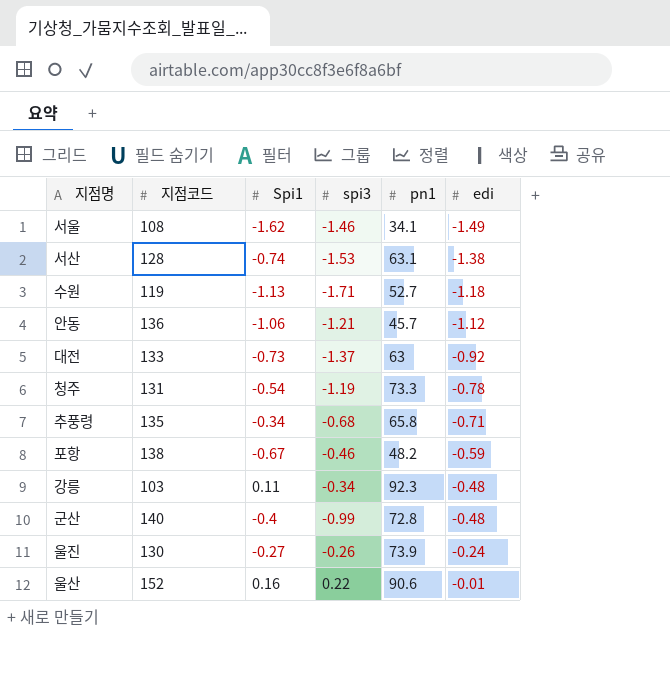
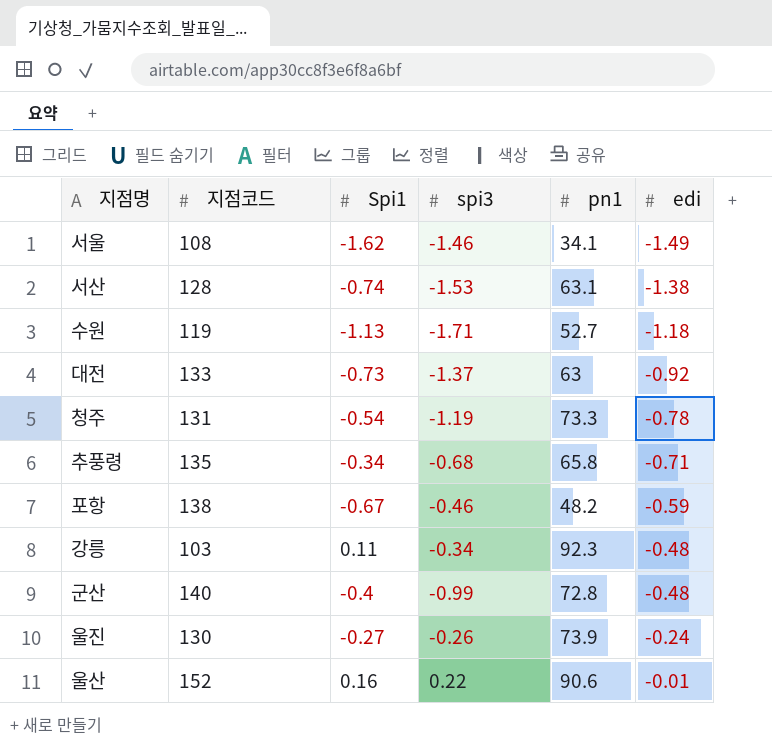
row 안동: 136 | -1.06 | -1.21 | 45.7 | -1.12 -> none

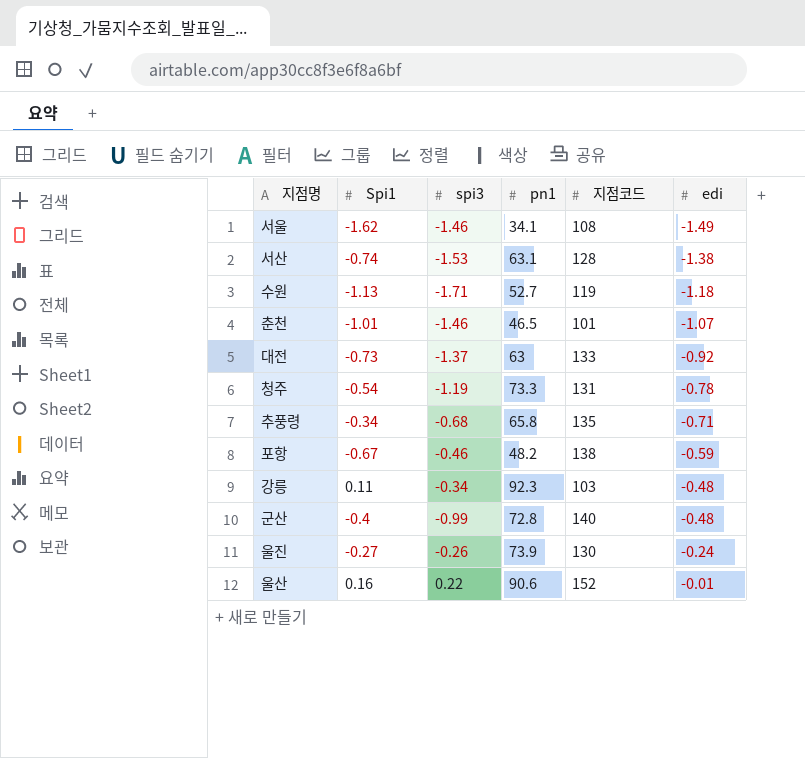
column 지점코드 | position: 2 -> 5
row 춘천: none -> -1.01 | -1.46 | 46.5 | 101 | -1.07

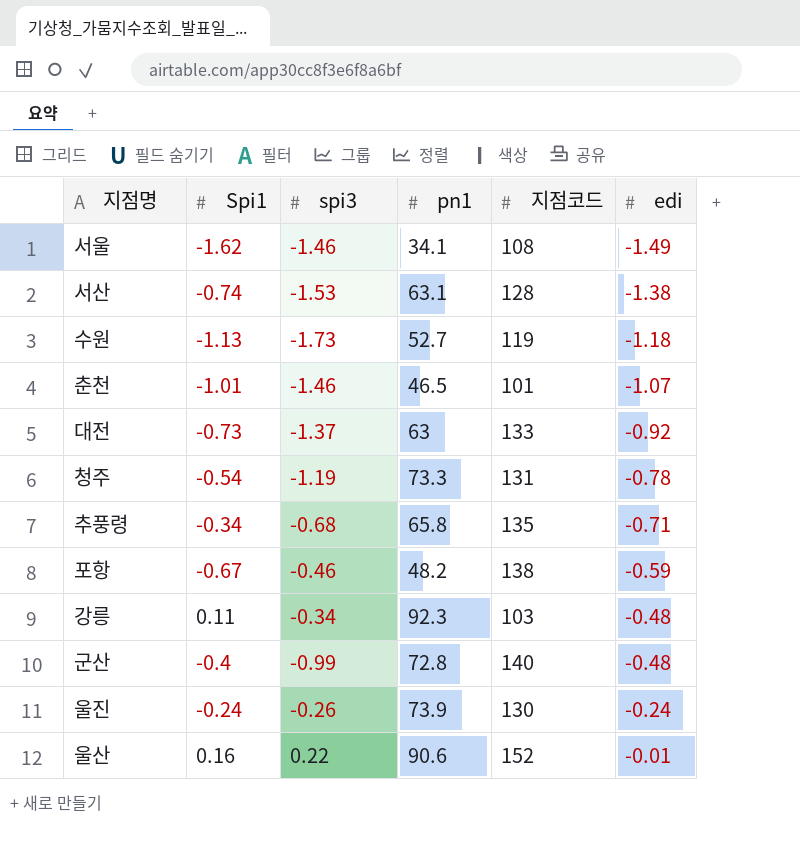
수원 | spi3: -1.71 -> -1.73
울진 | Spi1: -0.27 -> -0.24

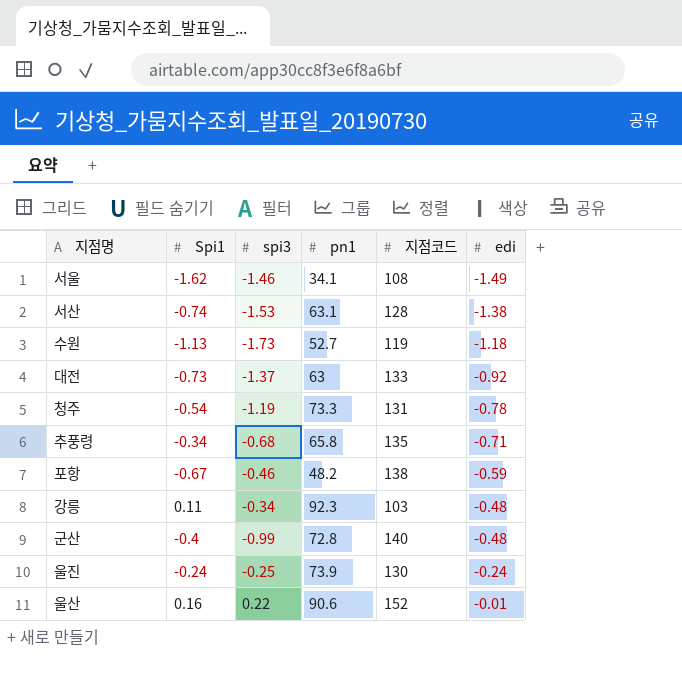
row 춘천: -1.01 | -1.46 | 46.5 | 101 | -1.07 -> none
울진 | spi3: -0.26 -> -0.25

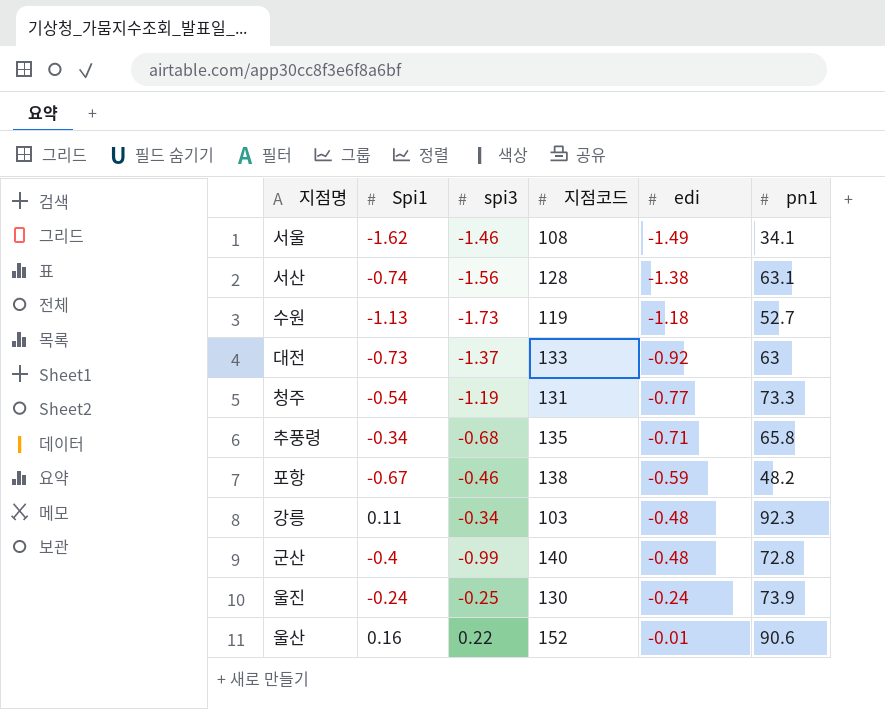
column pn1 | position: 4 -> 6
서산 | spi3: -1.53 -> -1.56
청주 | edi: -0.78 -> -0.77

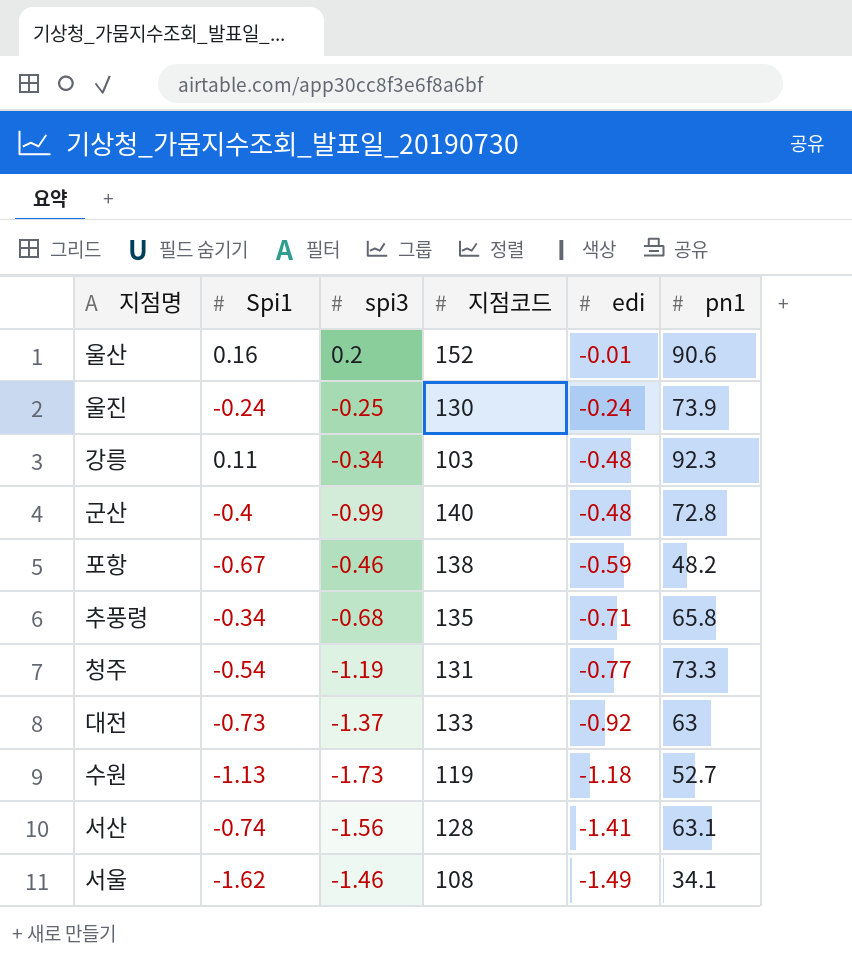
row order: edi ascending -> edi descending
울산 | spi3: 0.22 -> 0.2
서산 | edi: -1.38 -> -1.41

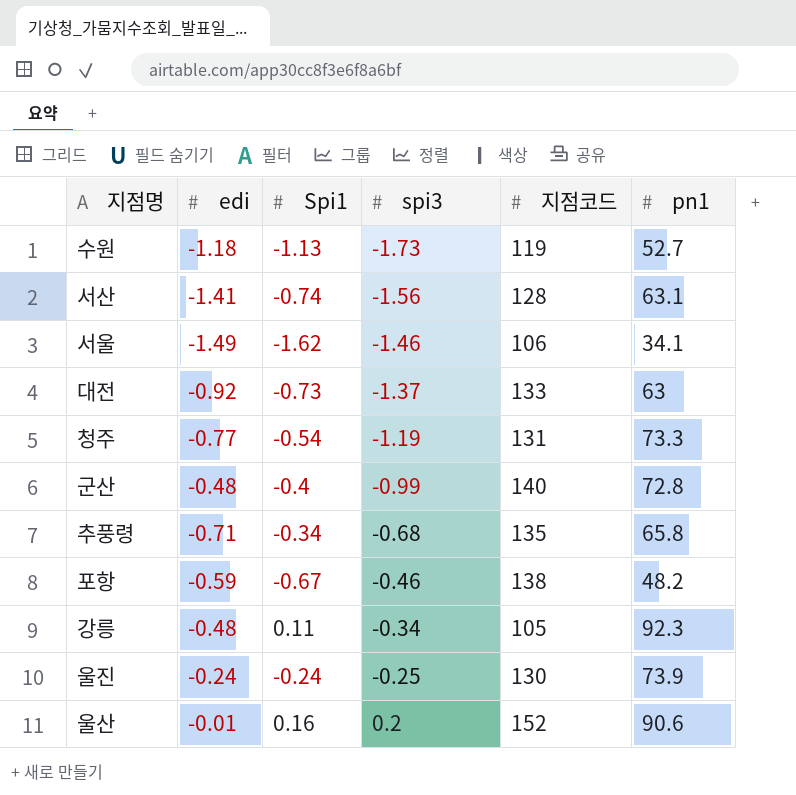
row order: edi descending -> spi3 ascending
column edi | position: 5 -> 2
서울 | 지점코드: 108 -> 106
강릉 | 지점코드: 103 -> 105

